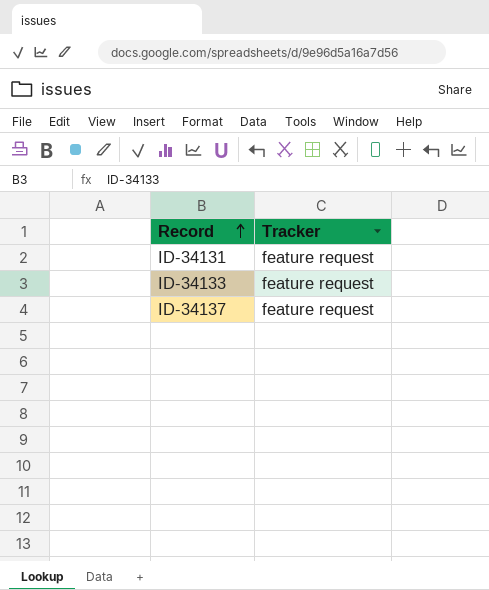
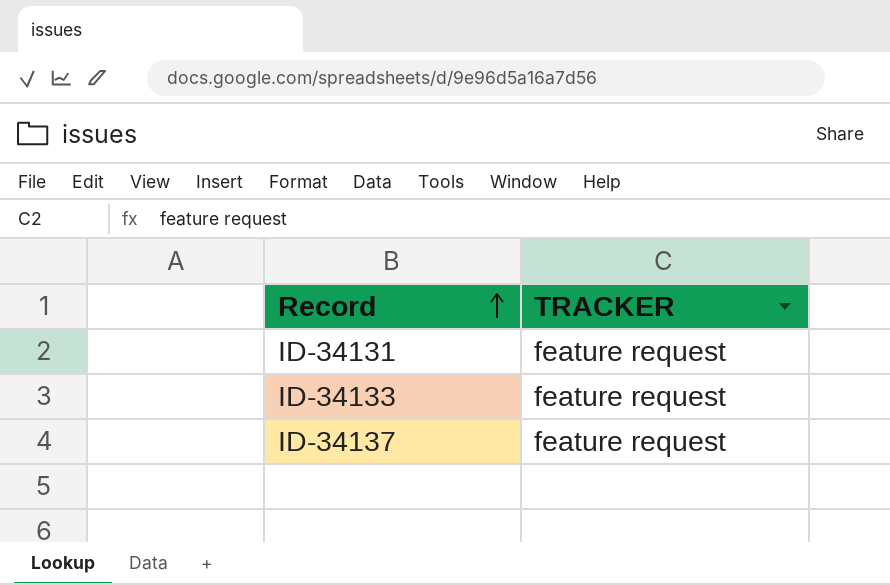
column name: Tracker -> TRACKER

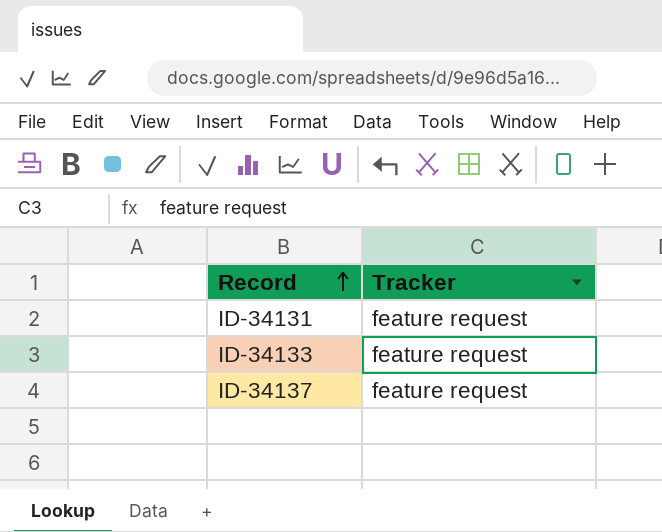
column name: TRACKER -> Tracker

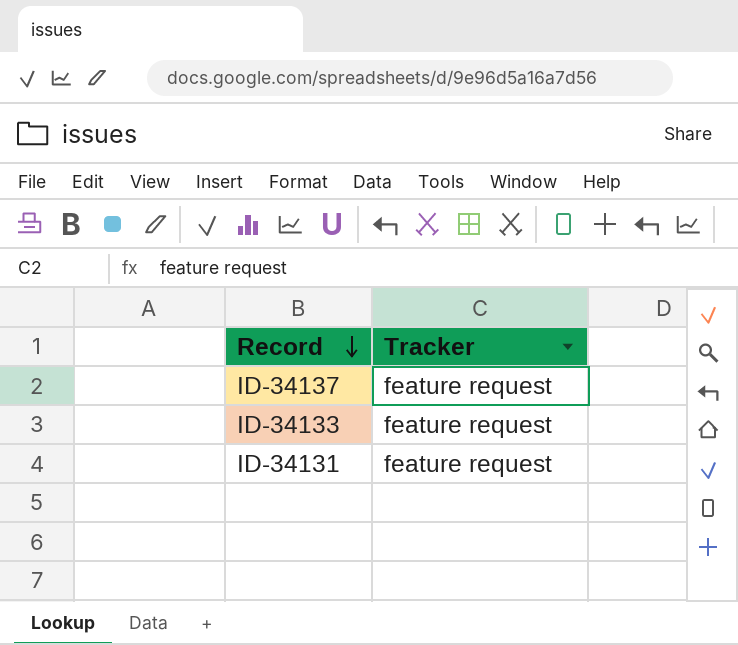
row order: Record ascending -> Record descending

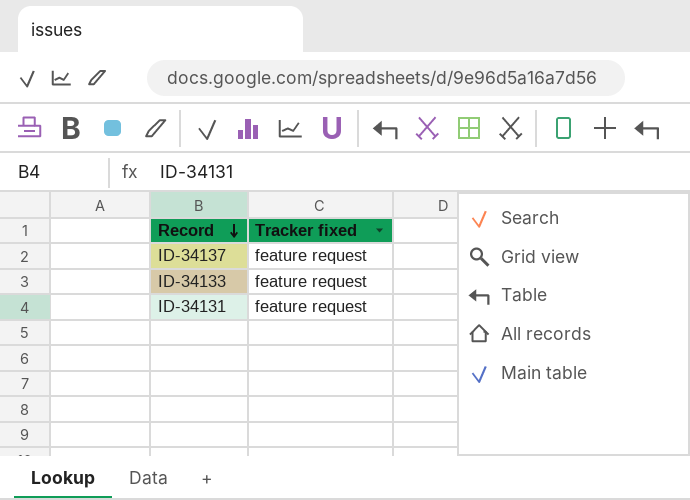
column name: Tracker -> Tracker fixed

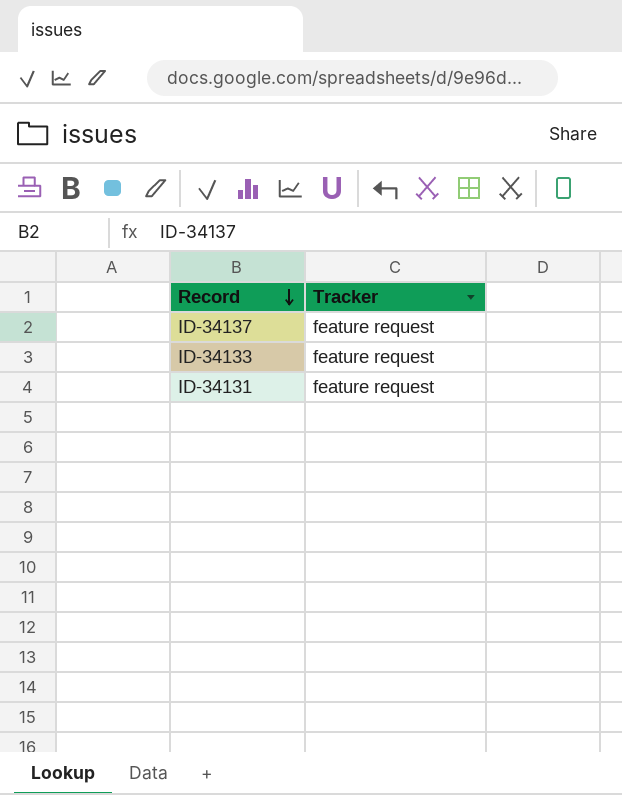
column name: Tracker fixed -> Tracker

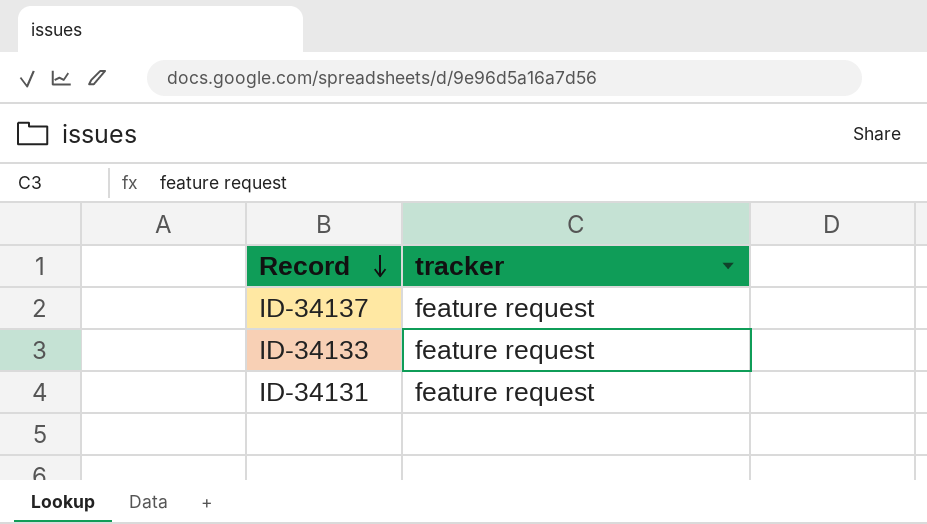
column name: Tracker -> tracker

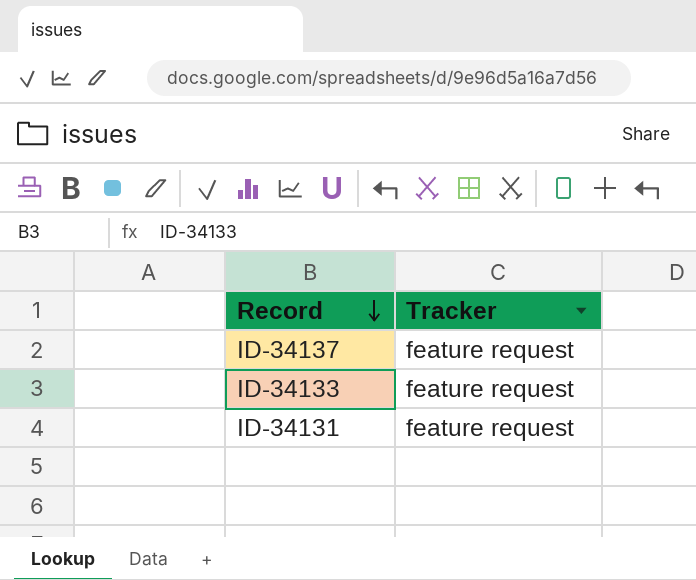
column name: tracker -> Tracker

